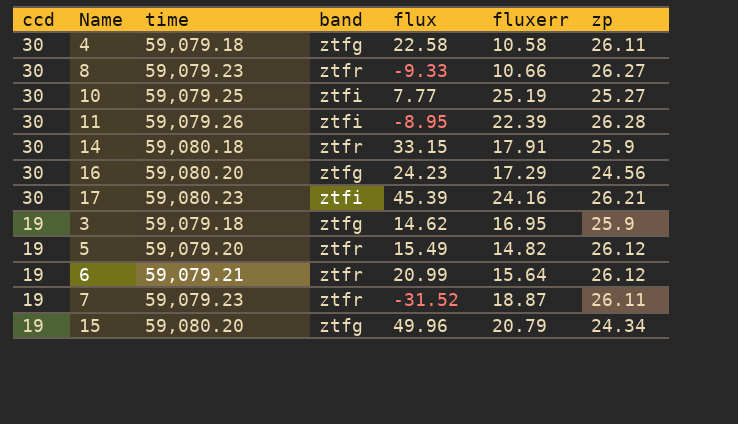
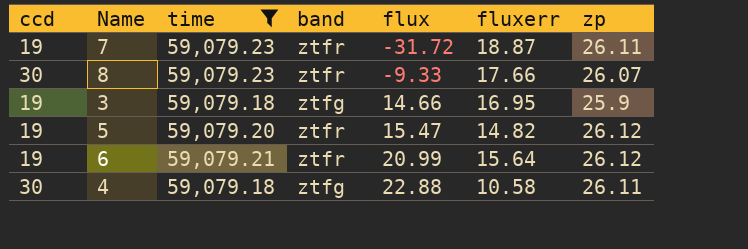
filter: none -> time <= 59,079.23
row order: ccd descending -> flux ascending
7 | flux: -31.52 -> -31.72
8 | fluxerr: 10.66 -> 17.66
8 | zp: 26.27 -> 26.07
3 | flux: 14.62 -> 14.66
5 | flux: 15.49 -> 15.47
4 | flux: 22.58 -> 22.88

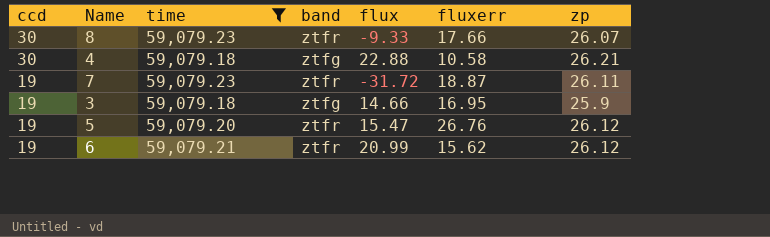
row order: flux ascending -> ccd descending
4 | zp: 26.11 -> 26.21
5 | fluxerr: 14.82 -> 26.76
6 | fluxerr: 15.64 -> 15.62

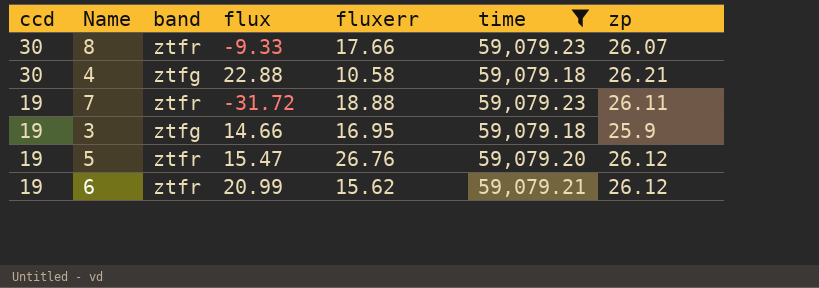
column time | position: 3 -> 6
7 | fluxerr: 18.87 -> 18.88

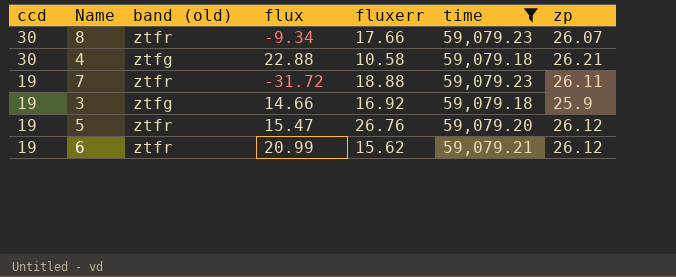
column name: band -> band (old)
8 | flux: -9.33 -> -9.34
3 | fluxerr: 16.95 -> 16.92

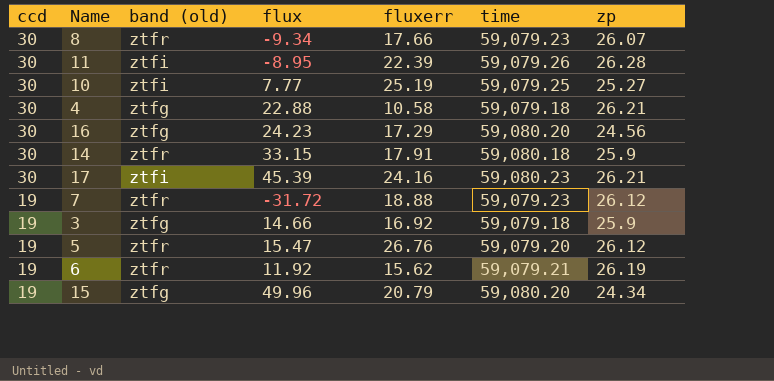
filter: time <= 59,079.23 -> none
7 | zp: 26.11 -> 26.12
6 | flux: 20.99 -> 11.92
6 | zp: 26.12 -> 26.19

